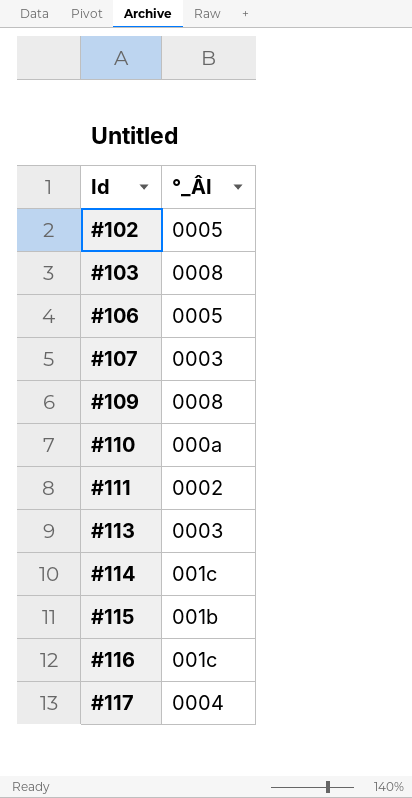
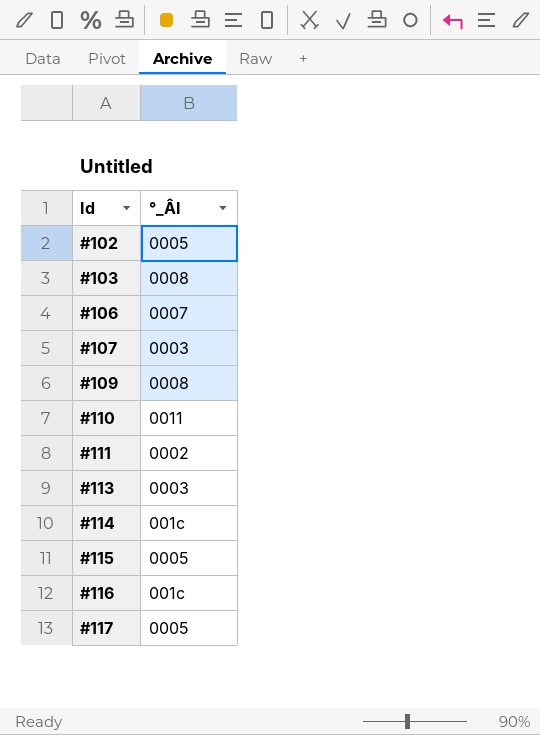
#106 | °_ÂI: 0005 -> 0007
#110 | °_ÂI: 000a -> 0011
#115 | °_ÂI: 001b -> 0005
#117 | °_ÂI: 0004 -> 0005

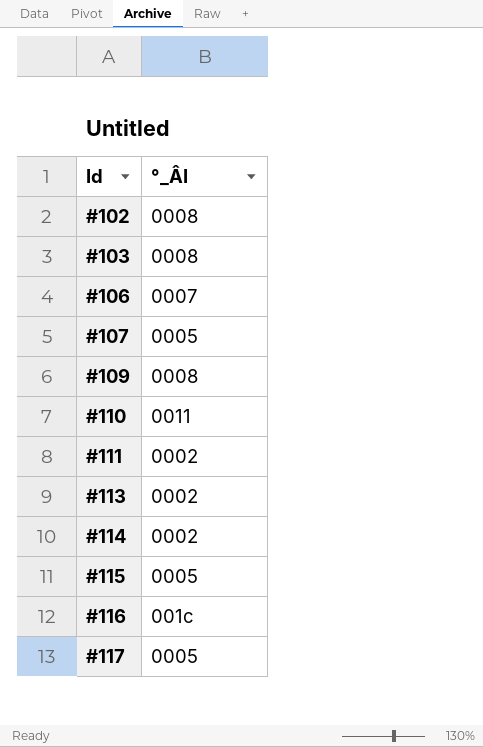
#102 | °_ÂI: 0005 -> 0008
#107 | °_ÂI: 0003 -> 0005
#113 | °_ÂI: 0003 -> 0002
#114 | °_ÂI: 001c -> 0002

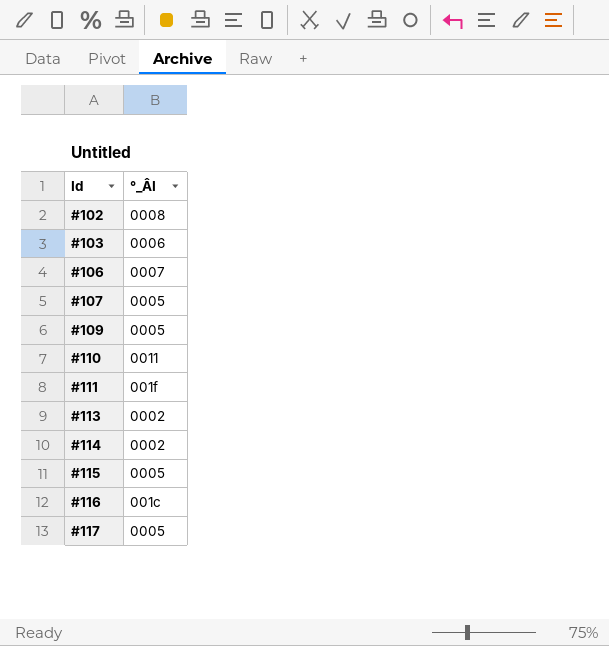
#103 | °_ÂI: 0008 -> 0006
#109 | °_ÂI: 0008 -> 0005
#111 | °_ÂI: 0002 -> 001f

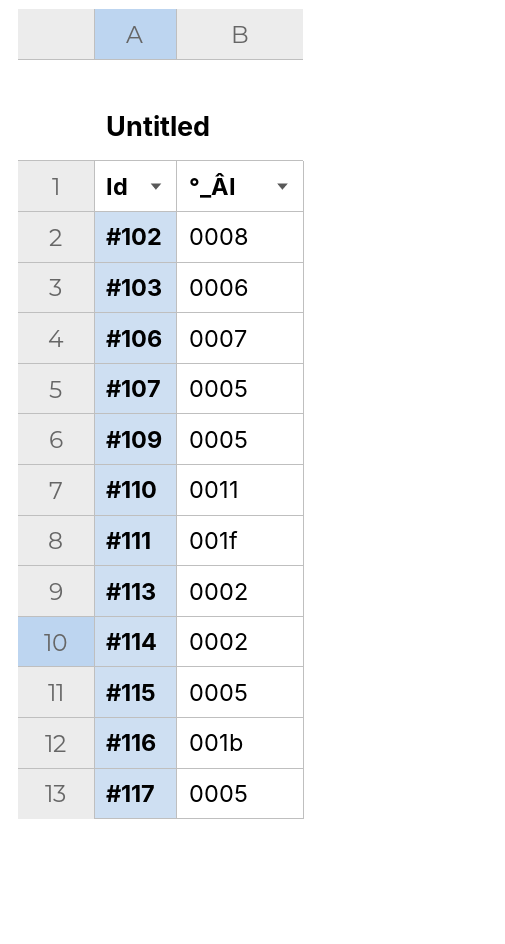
#116 | °_ÂI: 001c -> 001b

